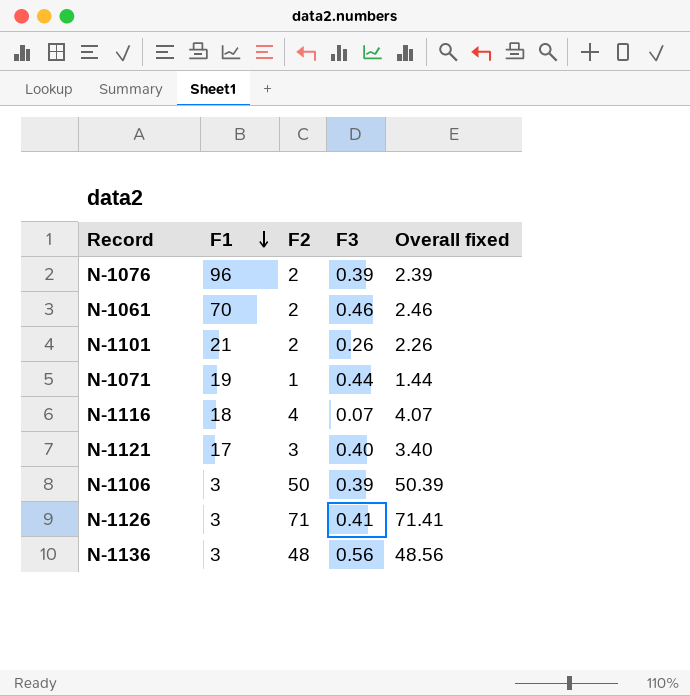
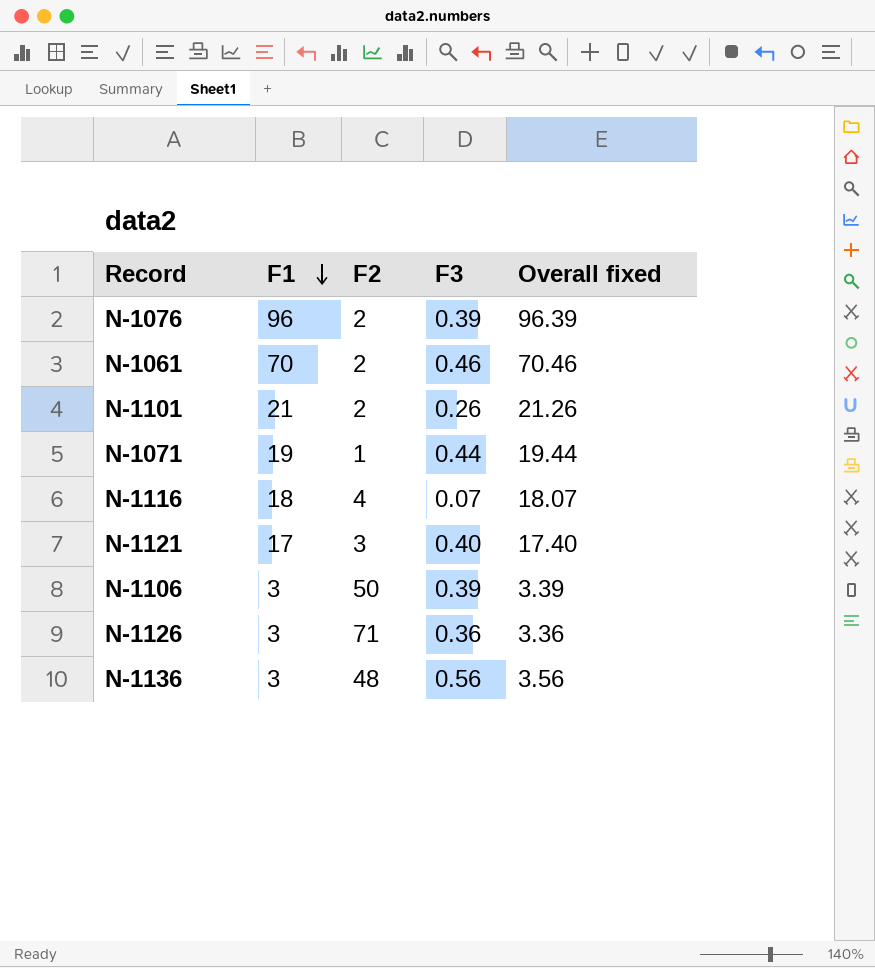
column Overall fixed | formula: [F2] + [F3] -> [F1] + [F3]
N-1126 | F3: 0.41 -> 0.36

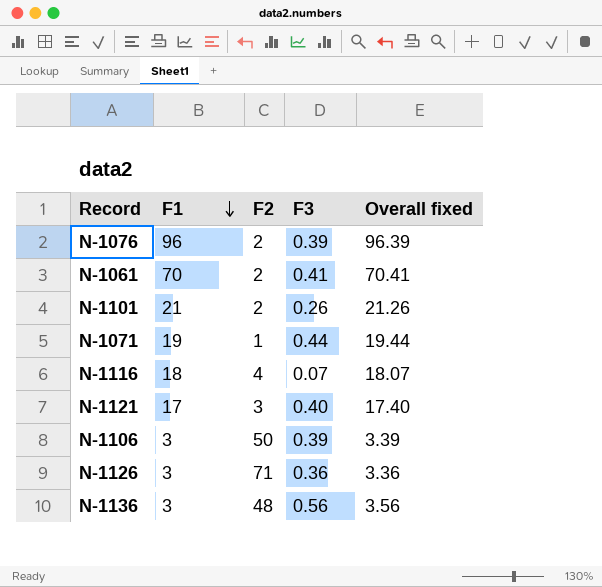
N-1061 | F3: 0.46 -> 0.41
N-1061 | Overall fixed: 70.46 -> 70.41

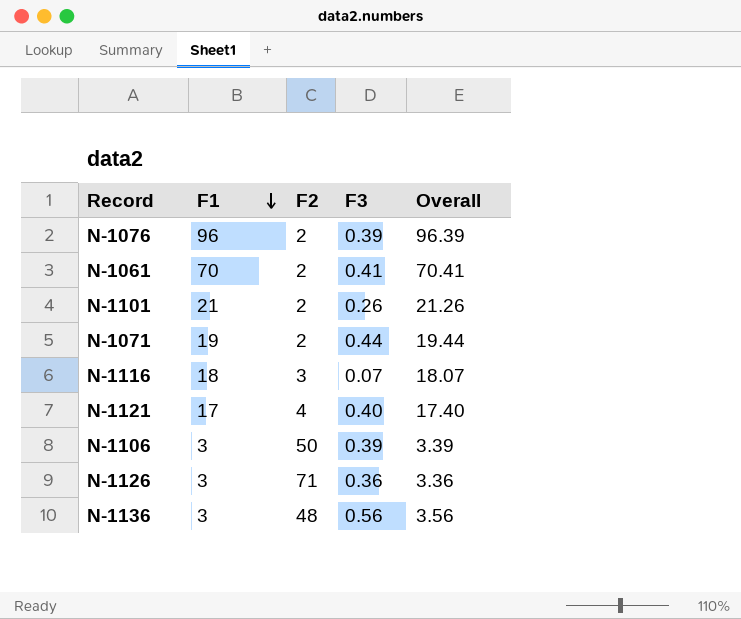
column name: Overall fixed -> Overall
N-1071 | F2: 1 -> 2
N-1116 | F2: 4 -> 3
N-1121 | F2: 3 -> 4

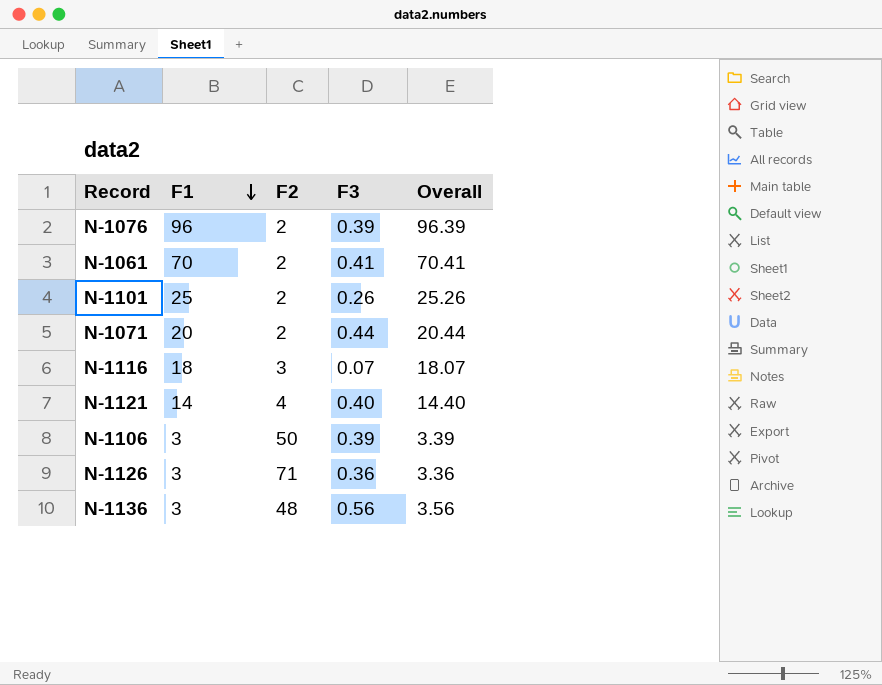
N-1101 | F1: 21 -> 25
N-1101 | Overall: 21.26 -> 25.26
N-1071 | F1: 19 -> 20
N-1071 | Overall: 19.44 -> 20.44
N-1121 | F1: 17 -> 14
N-1121 | Overall: 17.40 -> 14.40

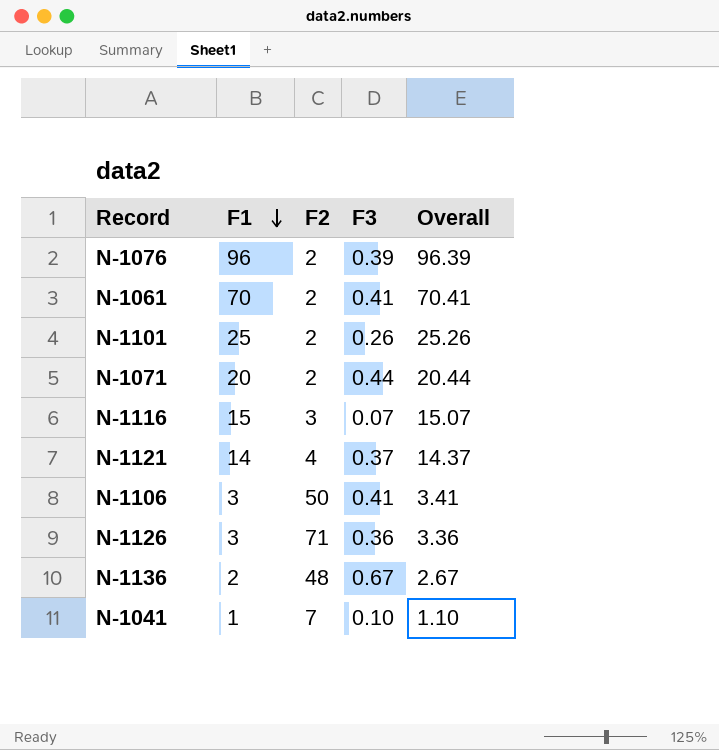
N-1116 | F1: 18 -> 15
N-1116 | Overall: 18.07 -> 15.07
N-1121 | F3: 0.40 -> 0.37
N-1121 | Overall: 14.40 -> 14.37
N-1106 | F3: 0.39 -> 0.41
N-1106 | Overall: 3.39 -> 3.41
N-1136 | F1: 3 -> 2
N-1136 | F3: 0.56 -> 0.67
N-1136 | Overall: 3.56 -> 2.67
row N-1041: none -> 1 | 7 | 0.10 | 1.10

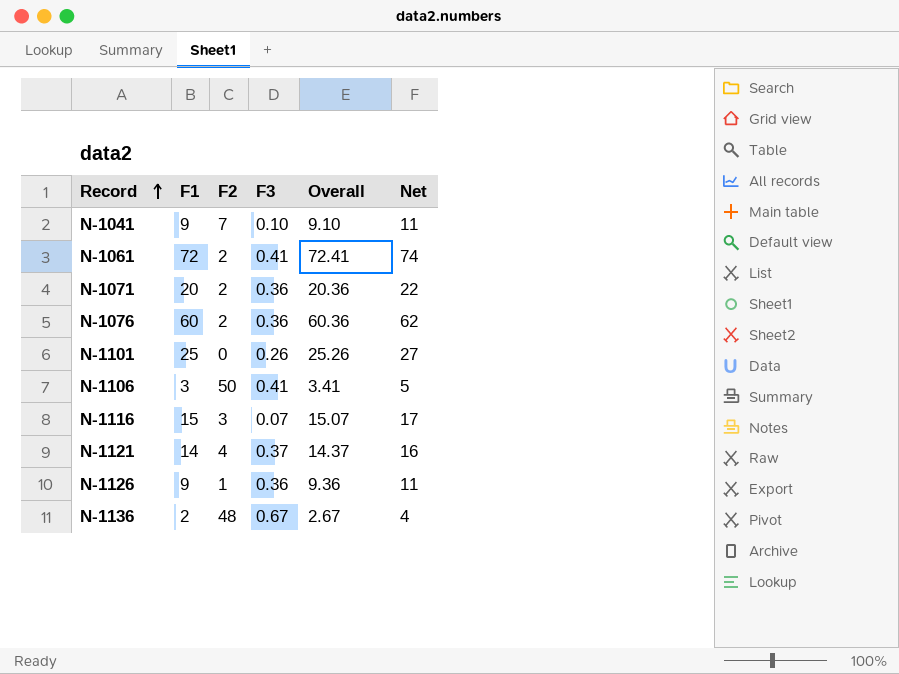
row order: F1 descending -> Record ascending
column Net | formula: none -> [F1] + 2
N-1041 | F1: 1 -> 9
N-1041 | Overall: 1.10 -> 9.10
N-1061 | F1: 70 -> 72
N-1061 | Overall: 70.41 -> 72.41
N-1071 | F3: 0.44 -> 0.36
N-1071 | Overall: 20.44 -> 20.36
N-1076 | F1: 96 -> 60
N-1076 | F3: 0.39 -> 0.36
N-1076 | Overall: 96.39 -> 60.36
N-1101 | F2: 2 -> 0
N-1126 | F1: 3 -> 9
N-1126 | F2: 71 -> 1
N-1126 | Overall: 3.36 -> 9.36

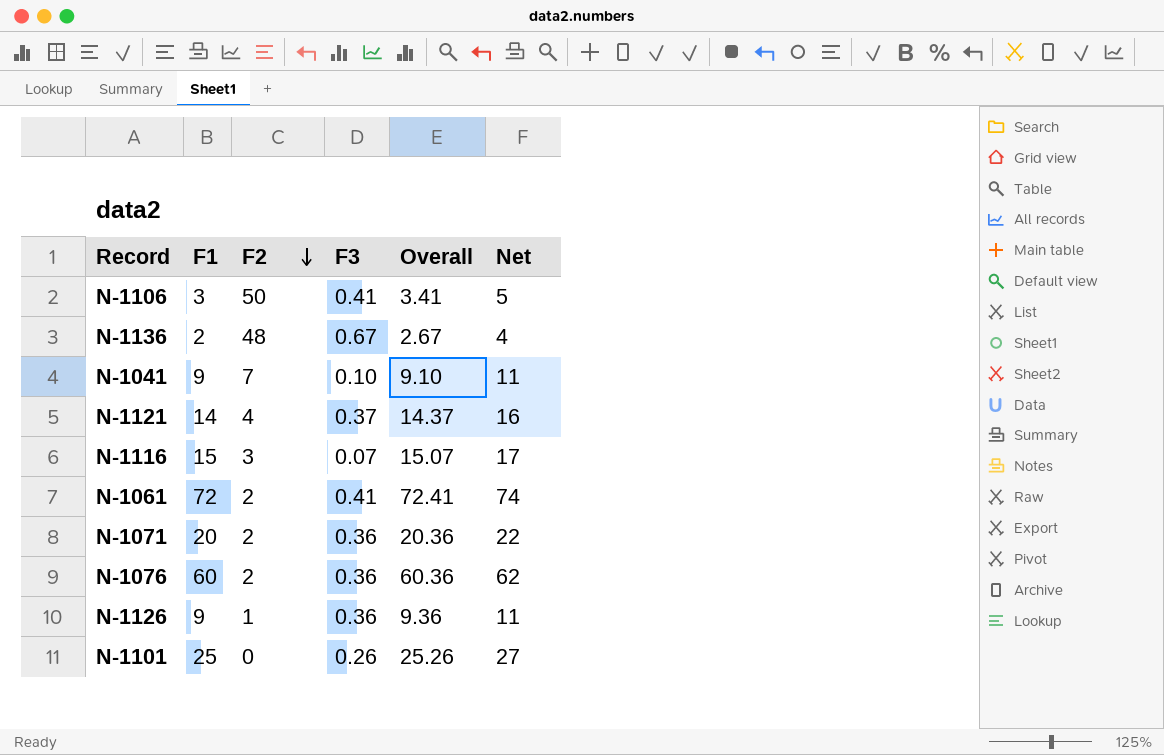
row order: Record ascending -> F2 descending

